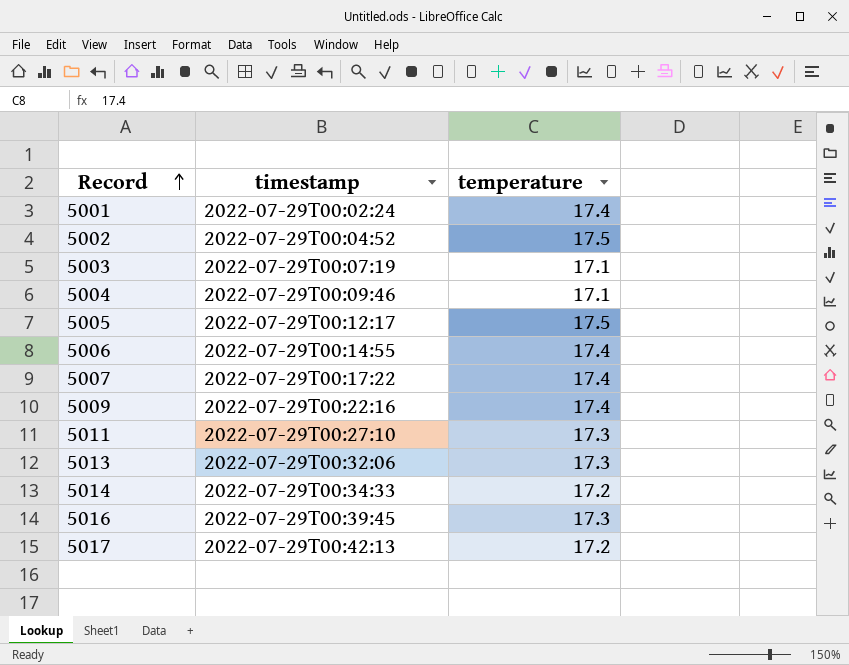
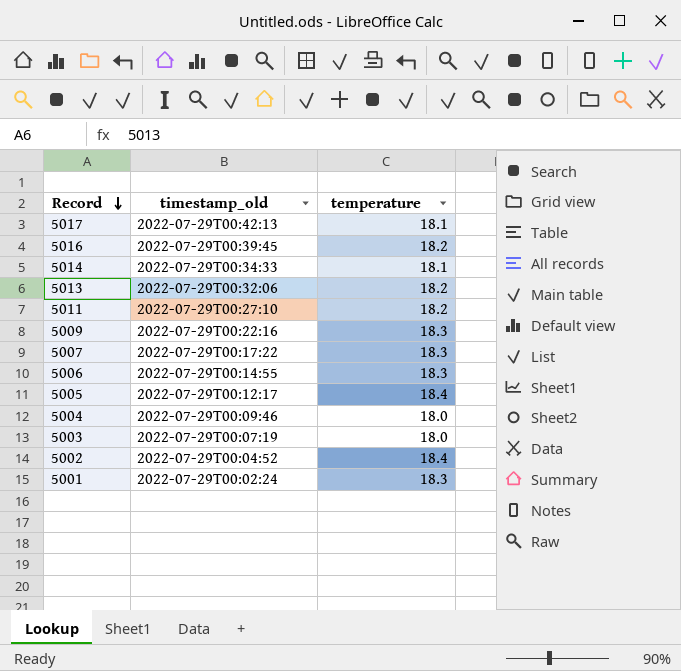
row order: Record ascending -> Record descending
column name: timestamp -> timestamp_old
5017 | temperature: 17.2 -> 18.1
5016 | temperature: 17.3 -> 18.2
5014 | temperature: 17.2 -> 18.1
5013 | temperature: 17.3 -> 18.2
5011 | temperature: 17.3 -> 18.2
5009 | temperature: 17.4 -> 18.3
5007 | temperature: 17.4 -> 18.3
5006 | temperature: 17.4 -> 18.3
5005 | temperature: 17.5 -> 18.4
5004 | temperature: 17.1 -> 18.0
5003 | temperature: 17.1 -> 18.0
5002 | temperature: 17.5 -> 18.4
5001 | temperature: 17.4 -> 18.3

